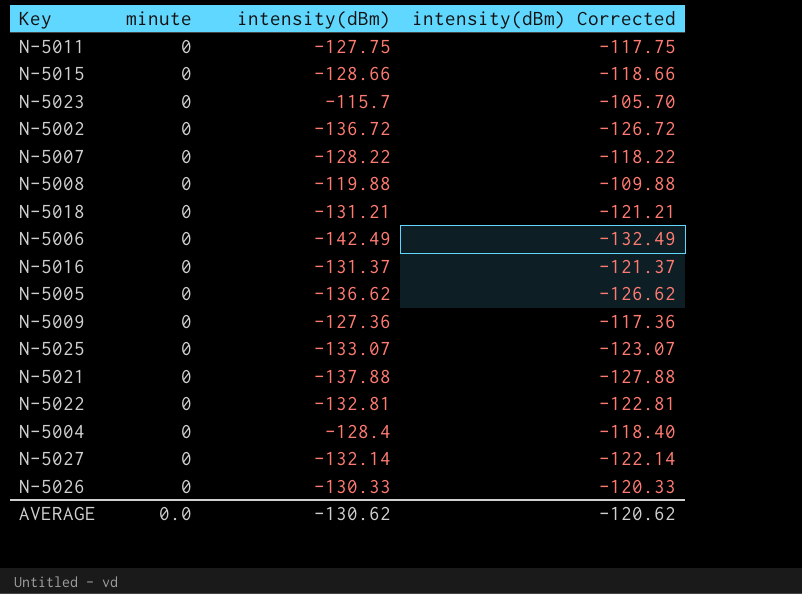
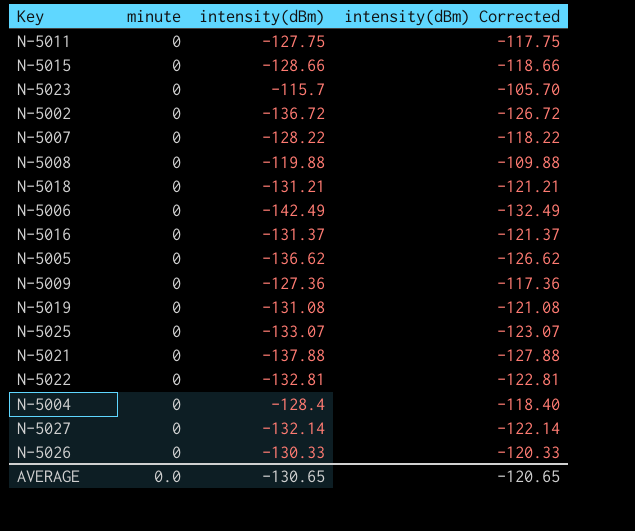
row N-5019: none -> 0 | -131.08 | -121.08
AVERAGE | intensity(dBm): -130.62 -> -130.65
AVERAGE | intensity(dBm) Corrected: -120.62 -> -120.65

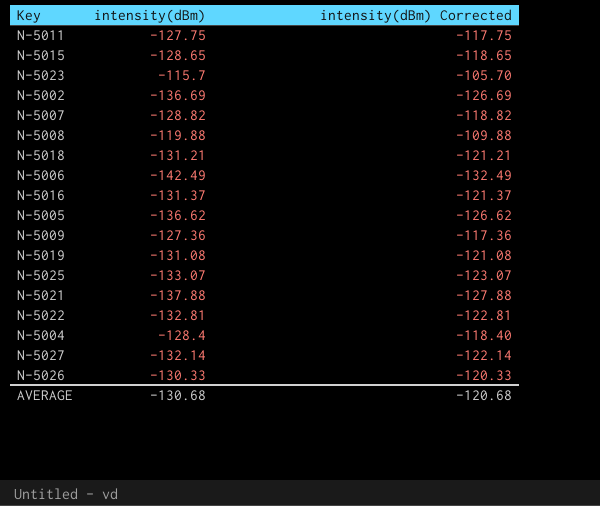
column minute | position: 2 -> none
N-5015 | intensity(dBm): -128.66 -> -128.65
N-5015 | intensity(dBm) Corrected: -118.66 -> -118.65
N-5002 | intensity(dBm): -136.72 -> -136.69
N-5002 | intensity(dBm) Corrected: -126.72 -> -126.69
N-5007 | intensity(dBm): -128.22 -> -128.82
N-5007 | intensity(dBm) Corrected: -118.22 -> -118.82
AVERAGE | intensity(dBm): -130.65 -> -130.68
AVERAGE | intensity(dBm) Corrected: -120.65 -> -120.68

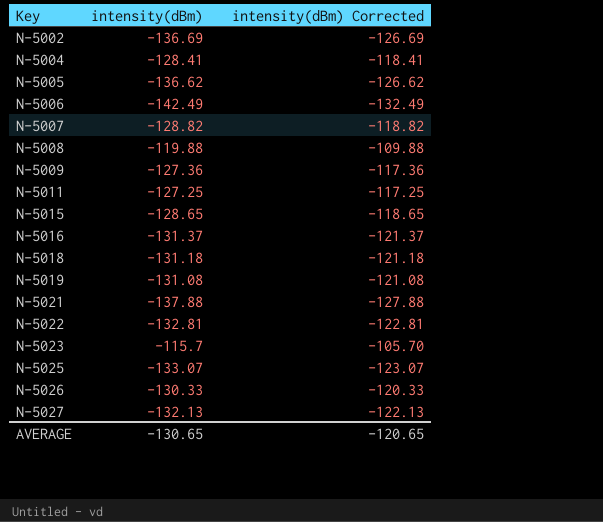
row order: none -> Key ascending
N-5004 | intensity(dBm): -128.4 -> -128.41
N-5004 | intensity(dBm) Corrected: -118.40 -> -118.41
N-5011 | intensity(dBm): -127.75 -> -127.25
N-5011 | intensity(dBm) Corrected: -117.75 -> -117.25
N-5018 | intensity(dBm): -131.21 -> -131.18
N-5018 | intensity(dBm) Corrected: -121.21 -> -121.18
N-5027 | intensity(dBm): -132.14 -> -132.13
N-5027 | intensity(dBm) Corrected: -122.14 -> -122.13
AVERAGE | intensity(dBm): -130.68 -> -130.65
AVERAGE | intensity(dBm) Corrected: -120.68 -> -120.65

